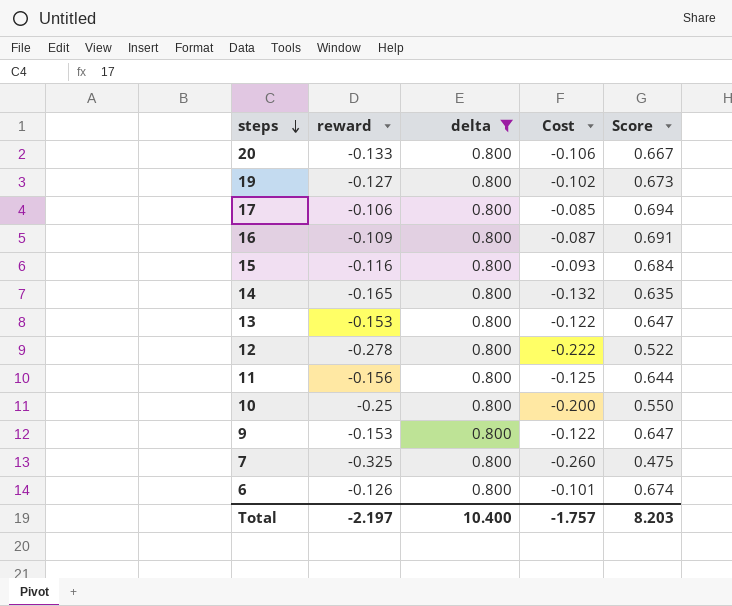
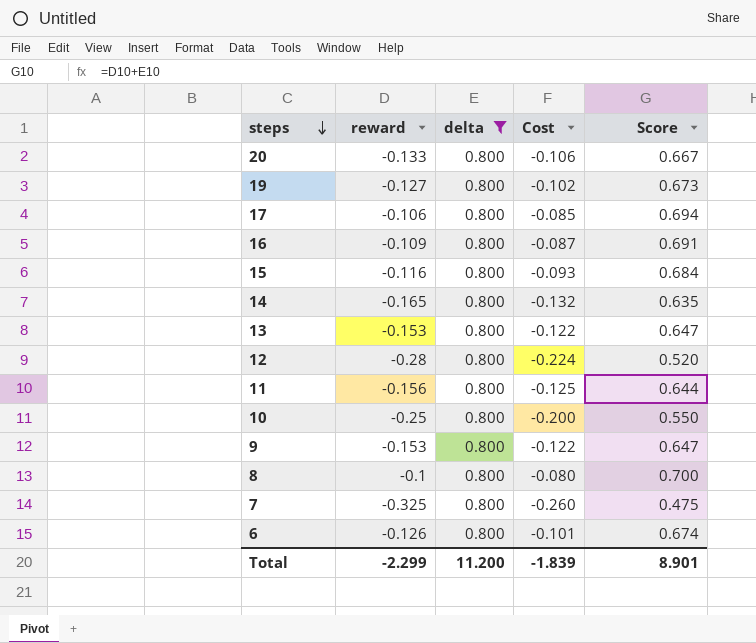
12 | reward: -0.278 -> -0.28
12 | Cost: -0.222 -> -0.224
12 | Score: 0.522 -> 0.520
row 8: none -> -0.1 | 0.800 | -0.080 | 0.700
Total | reward: -2.197 -> -2.299
Total | delta: 10.400 -> 11.200
Total | Cost: -1.757 -> -1.839
Total | Score: 8.203 -> 8.901

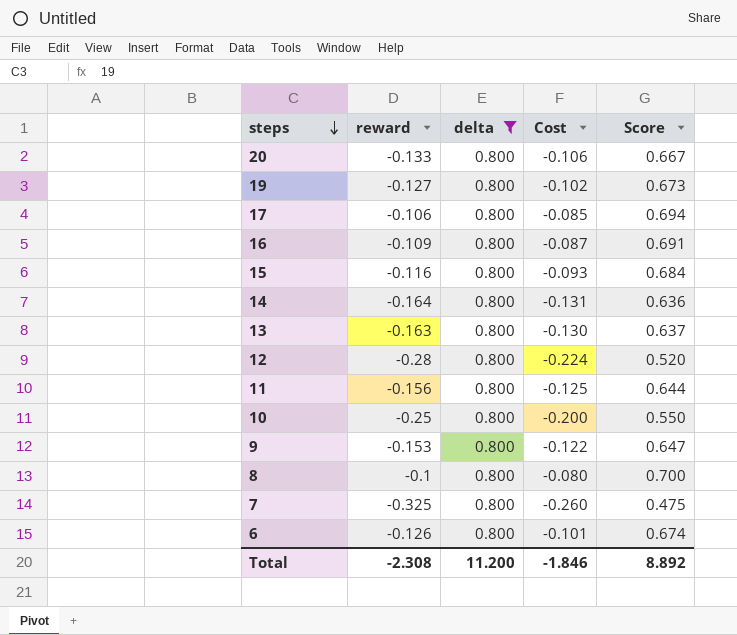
14 | reward: -0.165 -> -0.164
14 | Cost: -0.132 -> -0.131
14 | Score: 0.635 -> 0.636
13 | reward: -0.153 -> -0.163
13 | Cost: -0.122 -> -0.130
13 | Score: 0.647 -> 0.637
Total | reward: -2.299 -> -2.308
Total | Cost: -1.839 -> -1.846
Total | Score: 8.901 -> 8.892

